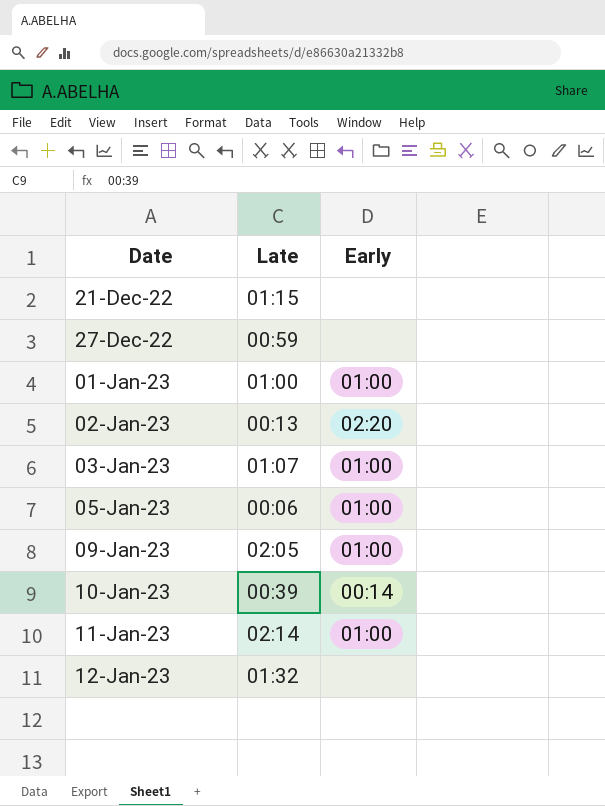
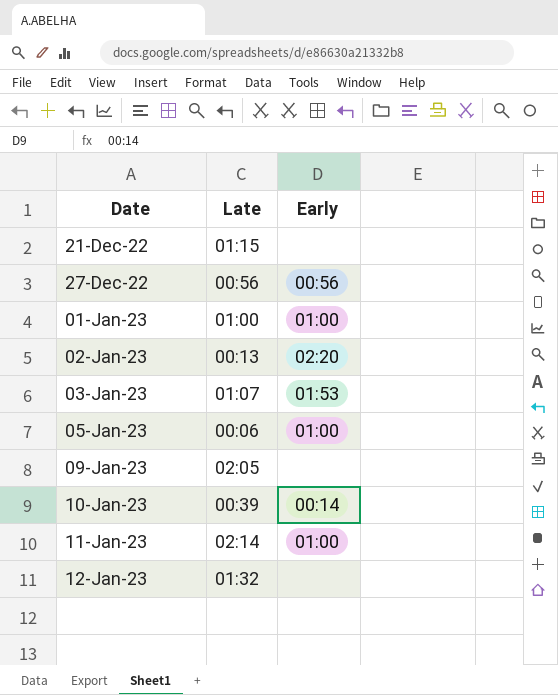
27-Dec-22 | Late: 00:59 -> 00:56
27-Dec-22 | Early: none -> 00:56
03-Jan-23 | Early: 01:00 -> 01:53
09-Jan-23 | Early: 01:00 -> none

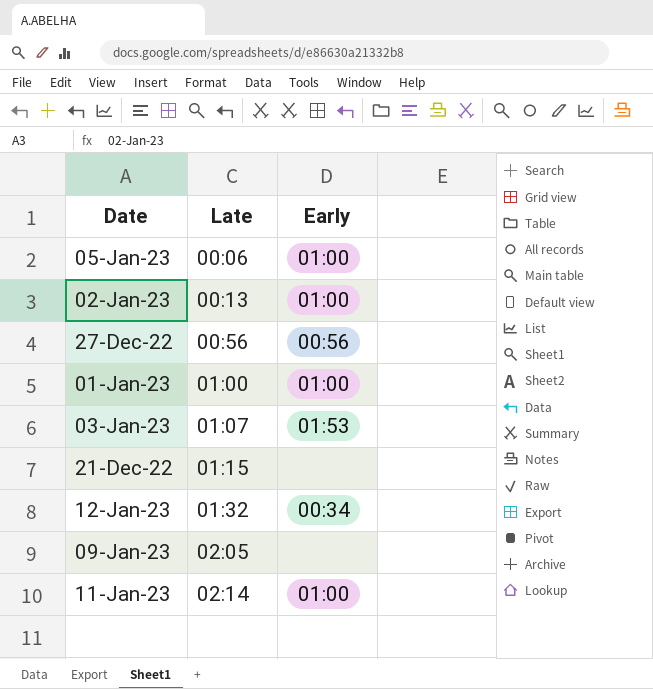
row order: Date ascending -> Late ascending
row 10-Jan-23: 00:39 | 00:14 -> none
02-Jan-23 | Early: 02:20 -> 01:00
12-Jan-23 | Early: none -> 00:34

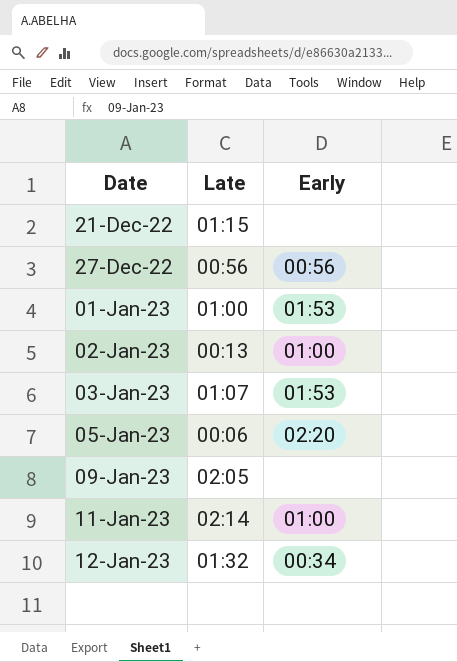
row order: Late ascending -> Date ascending
01-Jan-23 | Early: 01:00 -> 01:53
05-Jan-23 | Early: 01:00 -> 02:20

